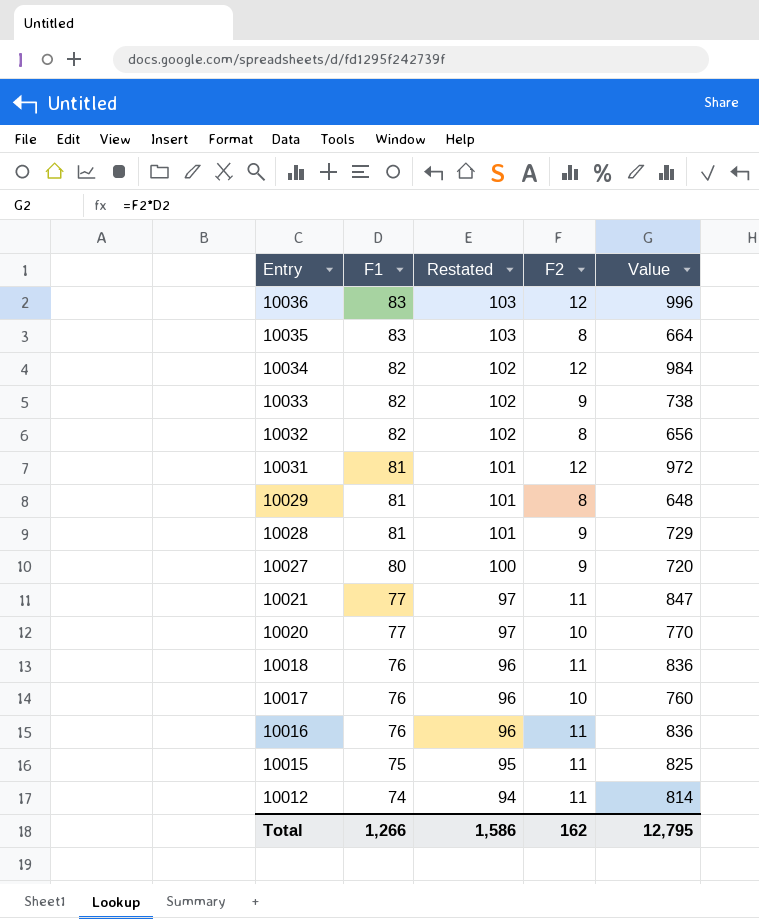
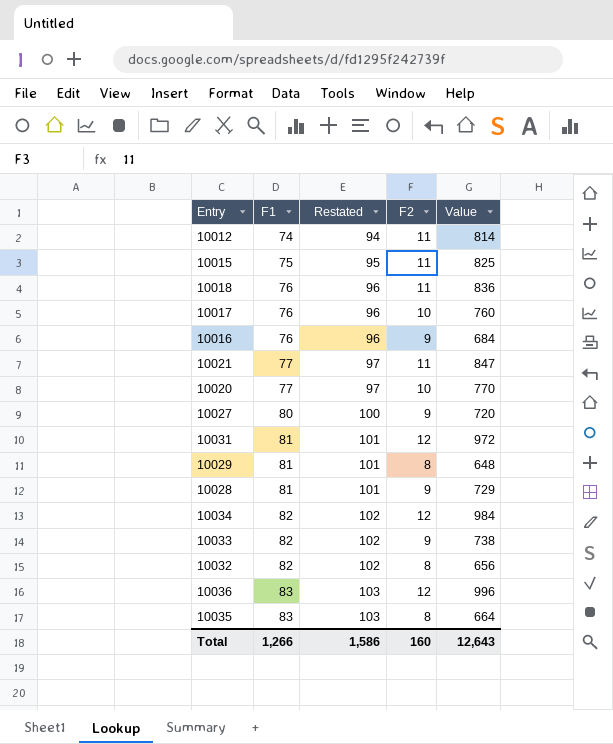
row order: Entry descending -> F1 ascending
10016 | F2: 11 -> 9
10016 | Value: 836 -> 684
Total | F2: 162 -> 160
Total | Value: 12,795 -> 12,643

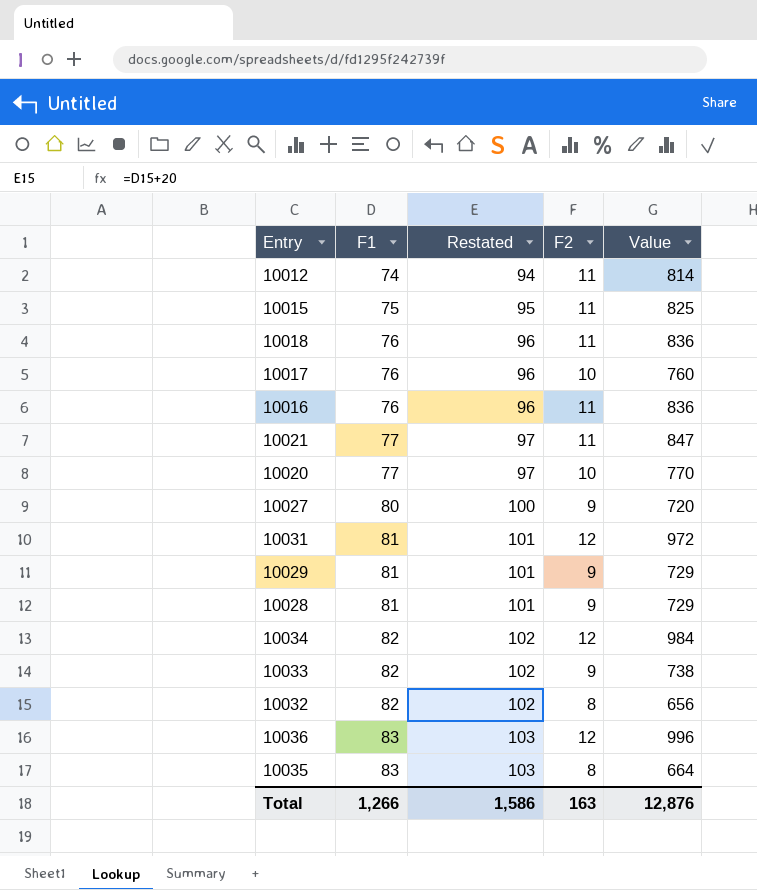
10016 | F2: 9 -> 11
10016 | Value: 684 -> 836
10029 | F2: 8 -> 9
10029 | Value: 648 -> 729
Total | F2: 160 -> 163
Total | Value: 12,643 -> 12,876

